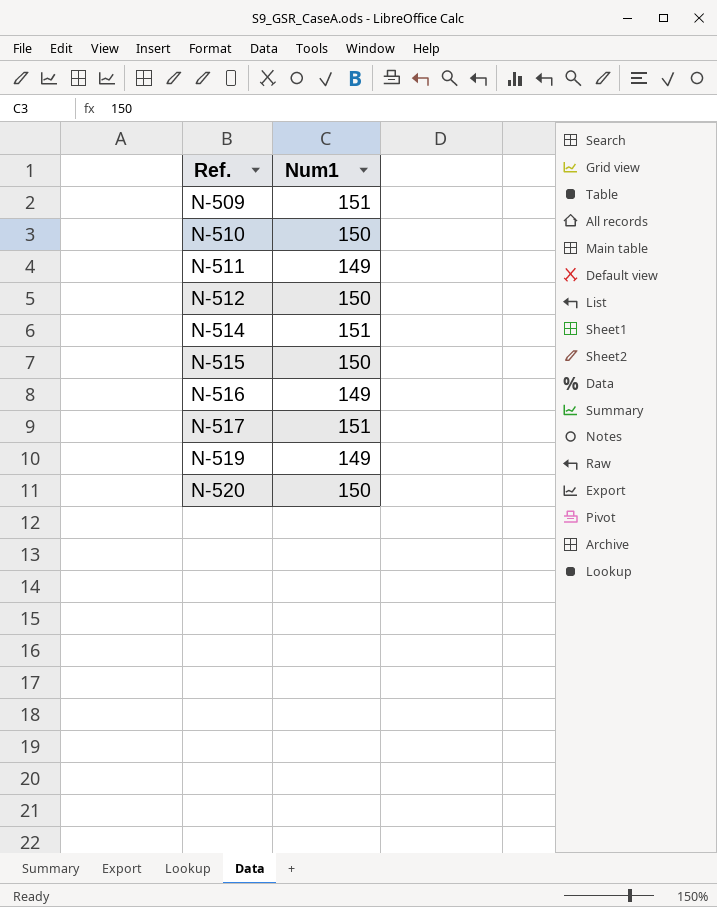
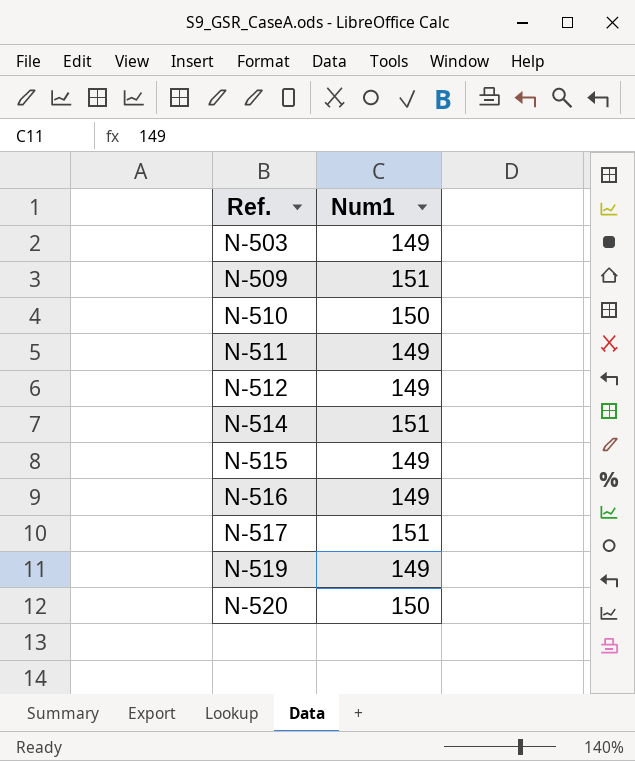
row N-503: none -> 149
N-512 | Num1: 150 -> 149
N-515 | Num1: 150 -> 149

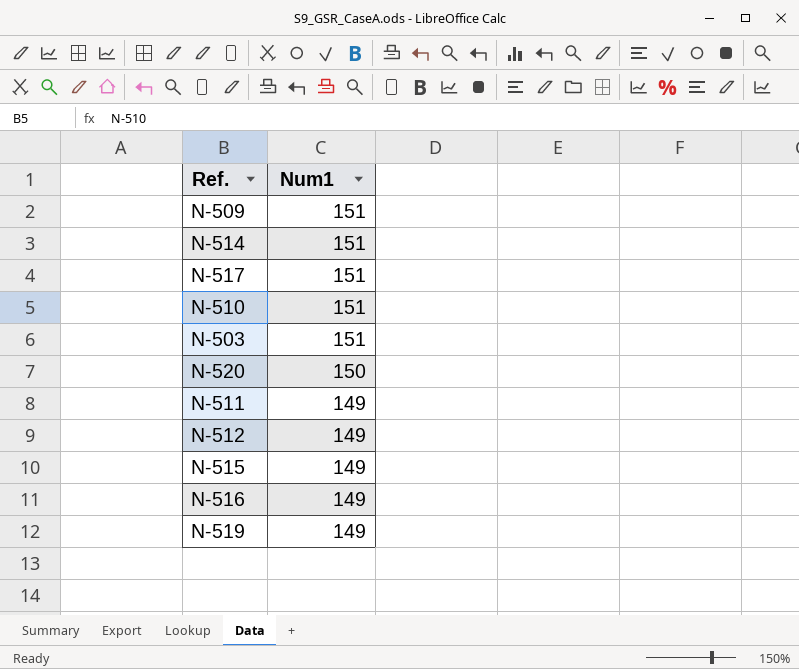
row order: Ref. ascending -> Num1 descending
N-510 | Num1: 150 -> 151
N-503 | Num1: 149 -> 151

